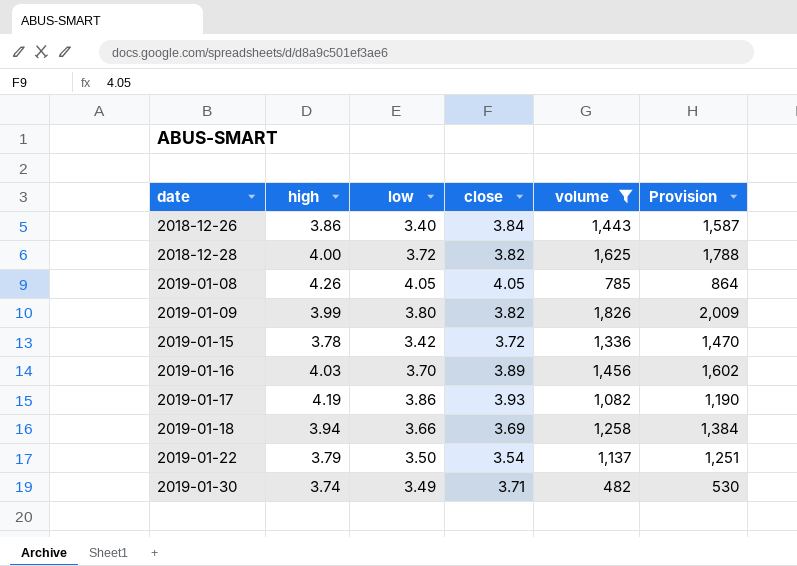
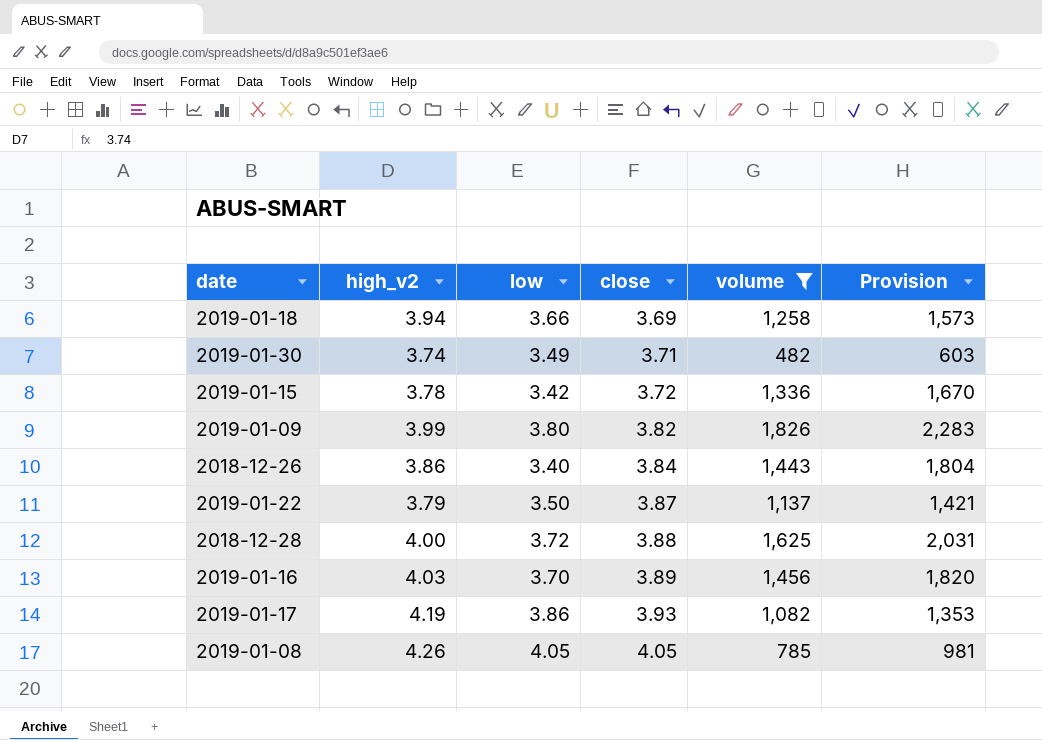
row order: date ascending -> close ascending
column name: high -> high_v2
column Provision | formula: [volume] * 1.1 -> [volume] * 1.25
2019-01-22 | close: 3.54 -> 3.87
2018-12-28 | close: 3.82 -> 3.88

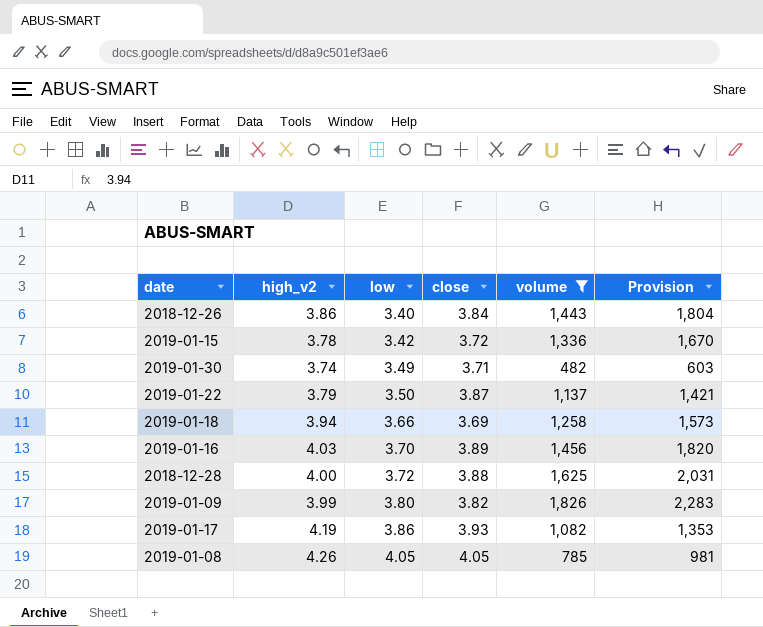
row order: close ascending -> low ascending

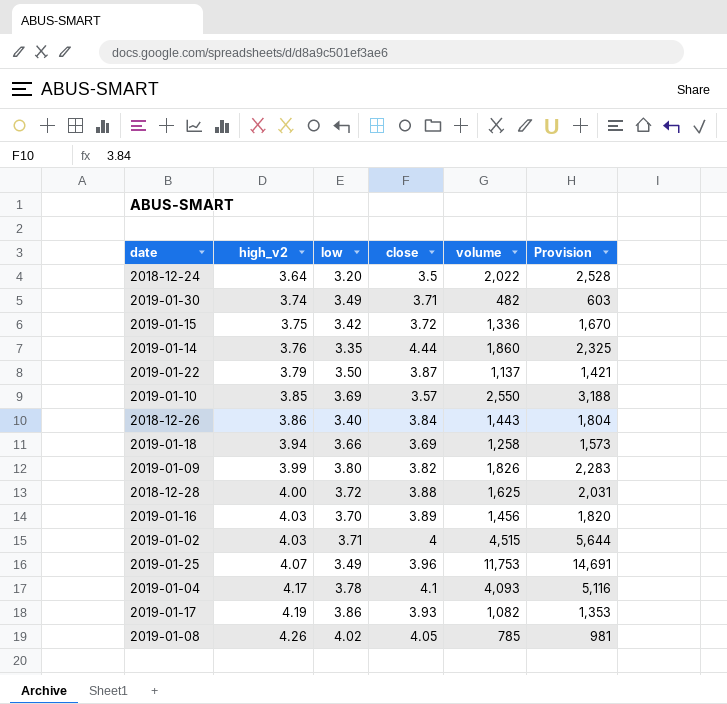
filter: volume <= 1,826 -> none
row order: low ascending -> high_v2 ascending
2019-01-15 | high_v2: 3.78 -> 3.75
2019-01-08 | low: 4.05 -> 4.02

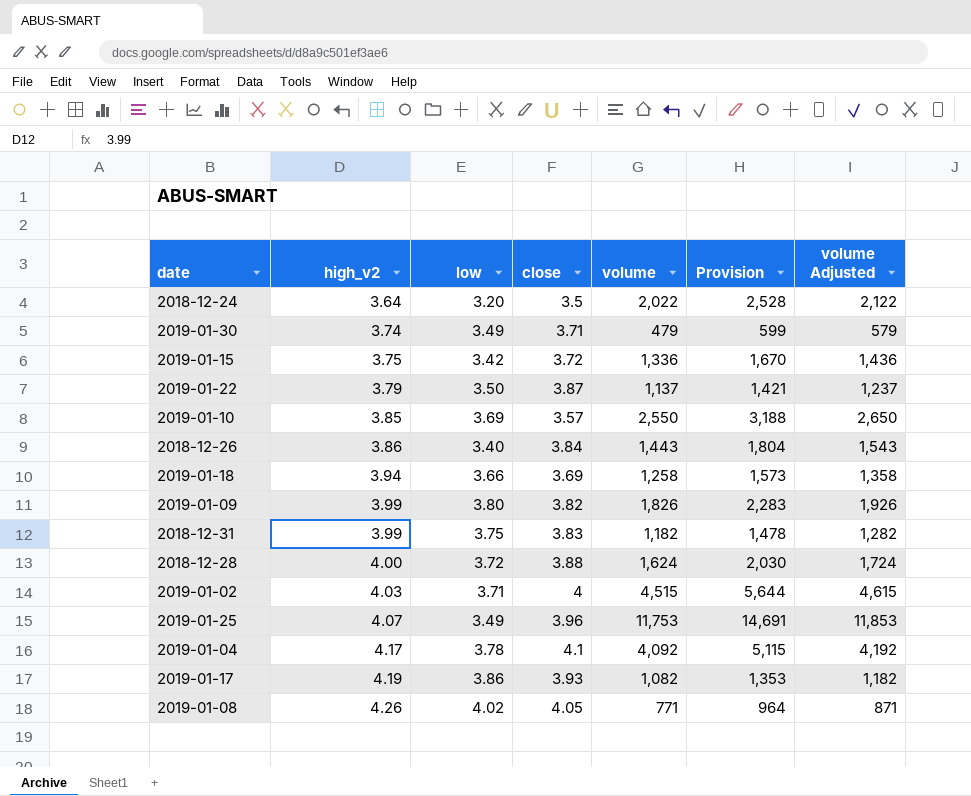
column volume Adjusted | formula: none -> [volume] + 100
row 2019-01-14: 3.76 | 3.35 | 4.44 | 1,860 | 2,325 -> none
row 2019-01-16: 4.03 | 3.70 | 3.89 | 1,456 | 1,820 -> none
2019-01-30 | volume: 482 -> 479
2019-01-30 | Provision: 603 -> 599
row 2018-12-31: none -> 3.99 | 3.75 | 3.83 | 1,182 | 1,478 | 1,282
2018-12-28 | volume: 1,625 -> 1,624
2018-12-28 | Provision: 2,031 -> 2,030
2019-01-04 | volume: 4,093 -> 4,092
2019-01-04 | Provision: 5,116 -> 5,115
2019-01-08 | volume: 785 -> 771
2019-01-08 | Provision: 981 -> 964

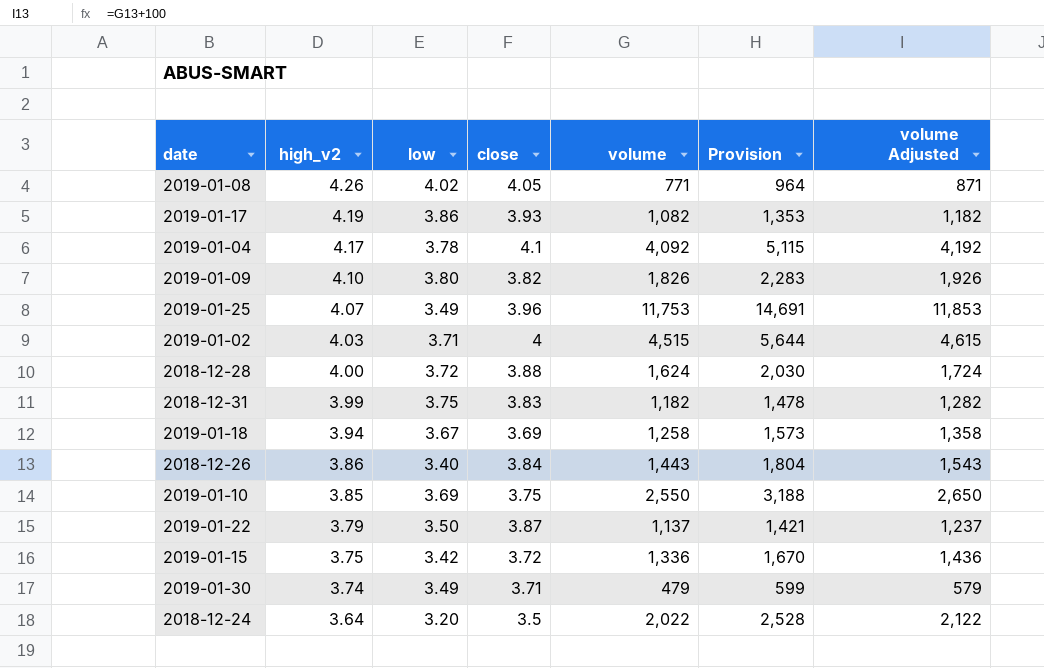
row order: high_v2 ascending -> high_v2 descending
2019-01-09 | high_v2: 3.99 -> 4.10
2019-01-18 | low: 3.66 -> 3.67
2019-01-10 | close: 3.57 -> 3.75

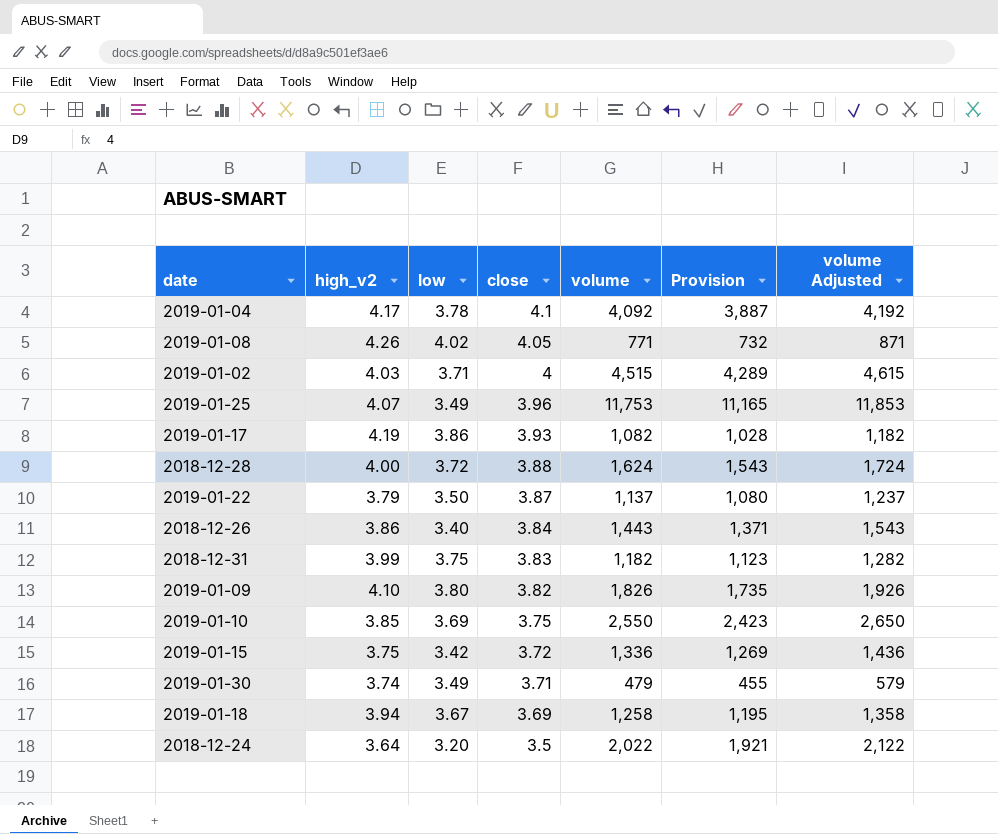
row order: high_v2 descending -> close descending
column Provision | formula: [volume] * 1.25 -> [volume] * 0.95

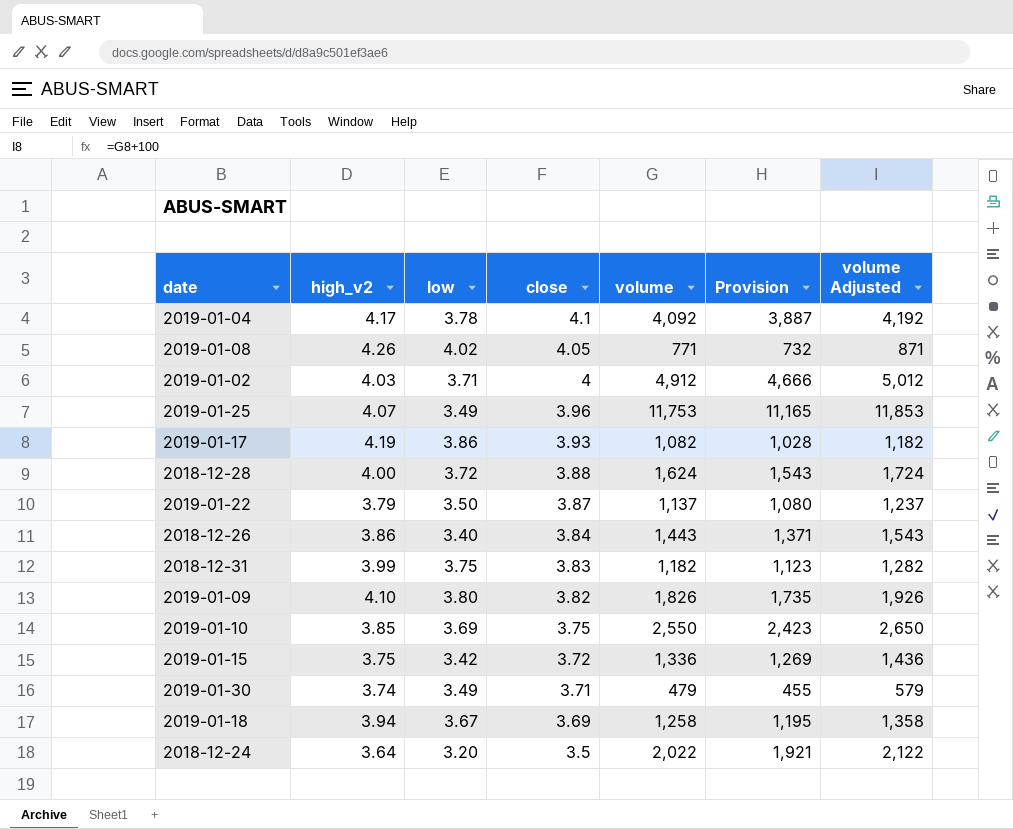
2019-01-02 | volume: 4,515 -> 4,912
2019-01-02 | Provision: 4,289 -> 4,666
2019-01-02 | volume Adjusted: 4,615 -> 5,012

